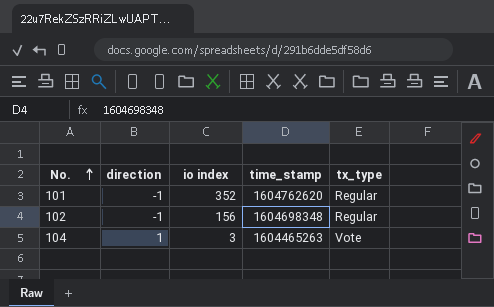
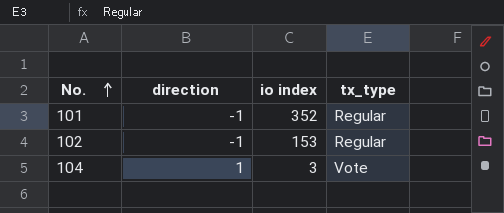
column time_stamp | position: 4 -> none
102 | io index: 156 -> 153

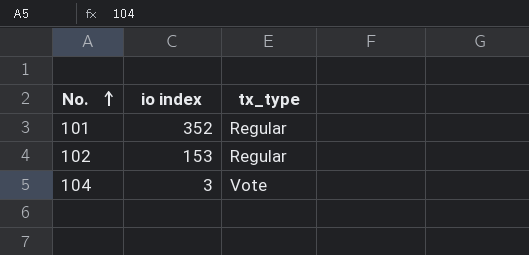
column direction | position: 2 -> none

